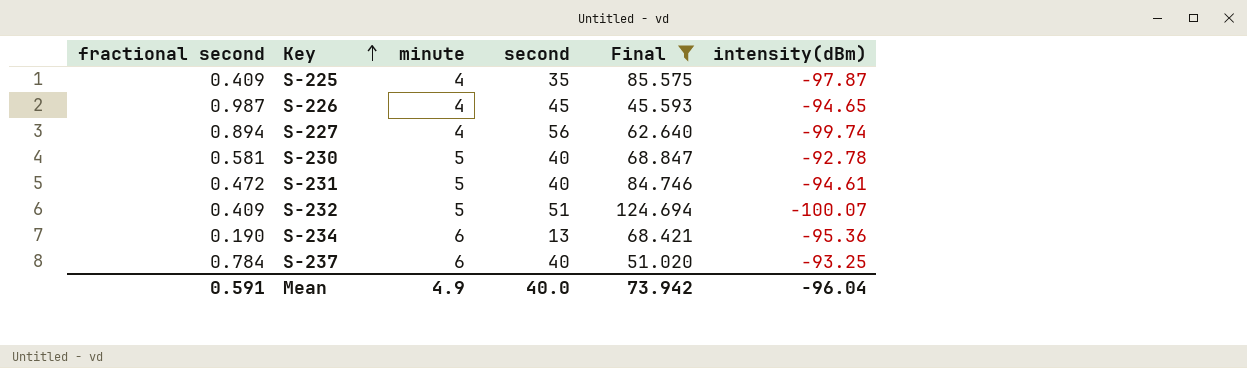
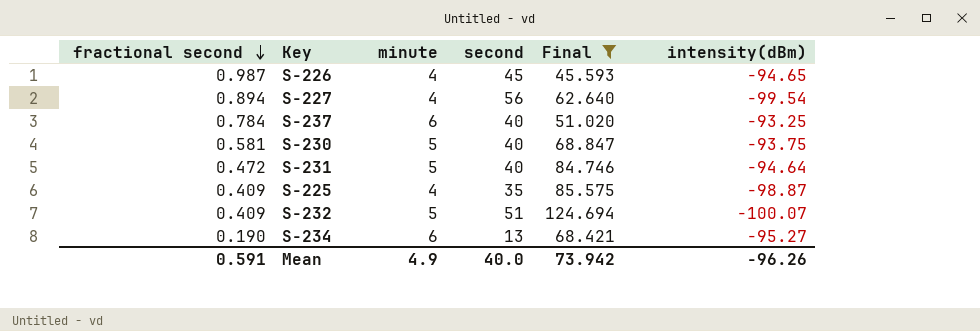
row order: Key ascending -> fractional second descending
S-227 | intensity(dBm): -99.74 -> -99.54
S-230 | intensity(dBm): -92.78 -> -93.75
S-231 | intensity(dBm): -94.61 -> -94.64
S-225 | intensity(dBm): -97.87 -> -98.87
S-234 | intensity(dBm): -95.36 -> -95.27
Mean | intensity(dBm): -96.04 -> -96.26

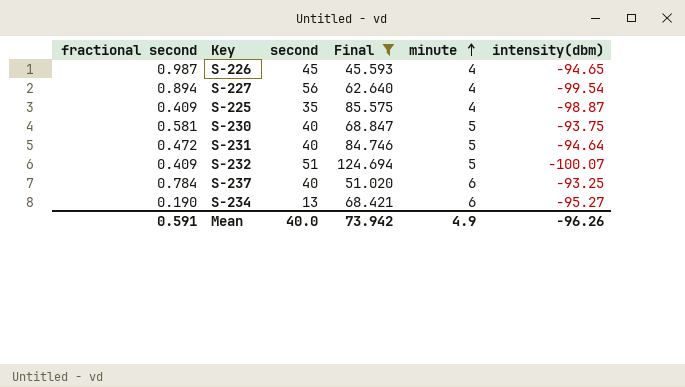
row order: fractional second descending -> minute ascending
column minute | position: 3 -> 5
column name: intensity(dBm) -> intensity(dbm)

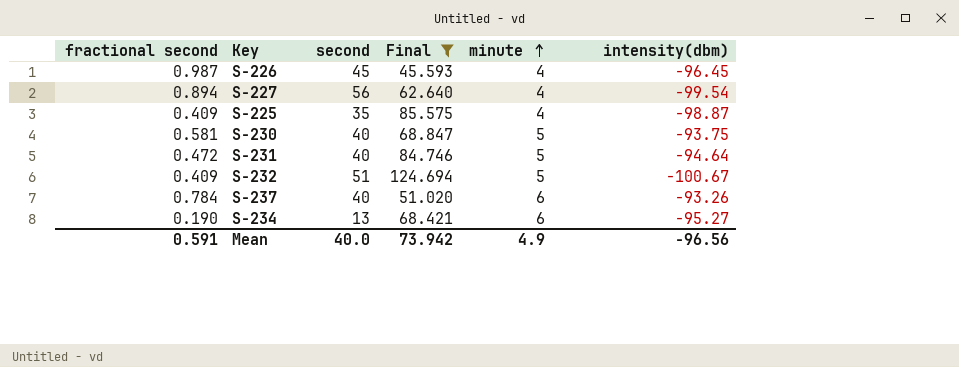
S-226 | intensity(dbm): -94.65 -> -96.45
S-232 | intensity(dbm): -100.07 -> -100.67
S-237 | intensity(dbm): -93.25 -> -93.26
Mean | intensity(dbm): -96.26 -> -96.56

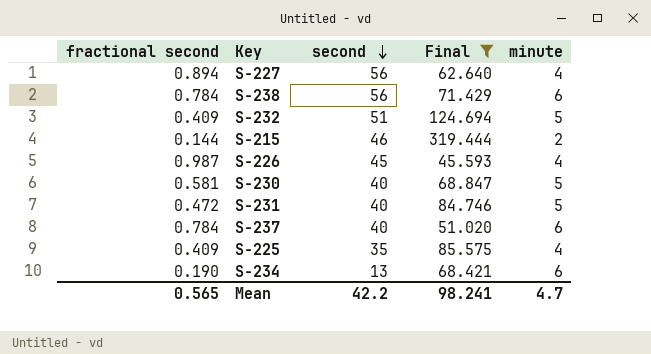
row order: minute ascending -> second descending
column intensity(dbm) | position: 6 -> none
row S-238: none -> 0.784 | 56 | 71.429 | 6
row S-215: none -> 0.144 | 46 | 319.444 | 2
Mean | fractional second: 0.591 -> 0.565
Mean | second: 40.0 -> 42.2
Mean | Final: 73.942 -> 98.241
Mean | minute: 4.9 -> 4.7

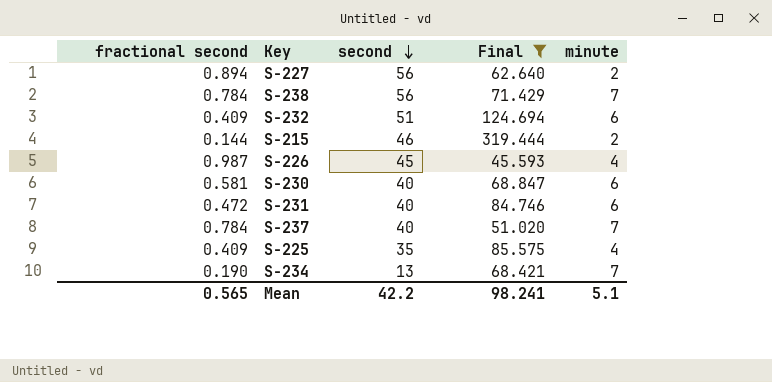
S-227 | minute: 4 -> 2
S-238 | minute: 6 -> 7
S-232 | minute: 5 -> 6
S-230 | minute: 5 -> 6
S-231 | minute: 5 -> 6
S-237 | minute: 6 -> 7
S-234 | minute: 6 -> 7
Mean | minute: 4.7 -> 5.1

